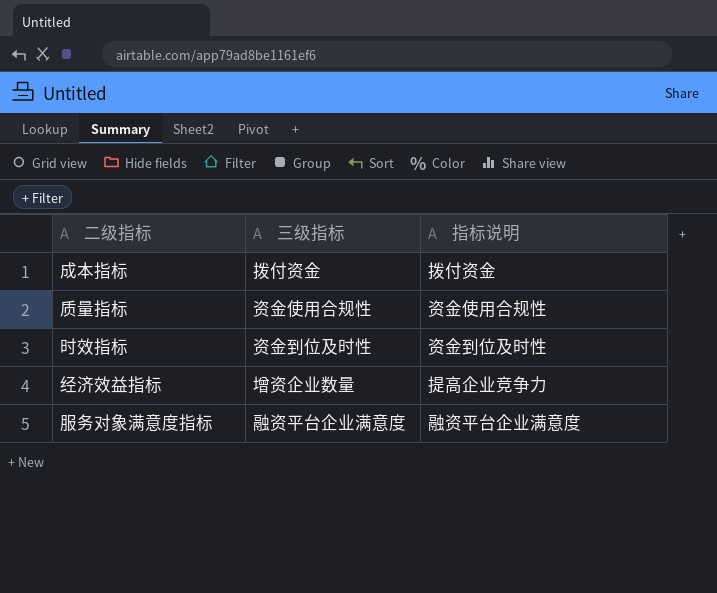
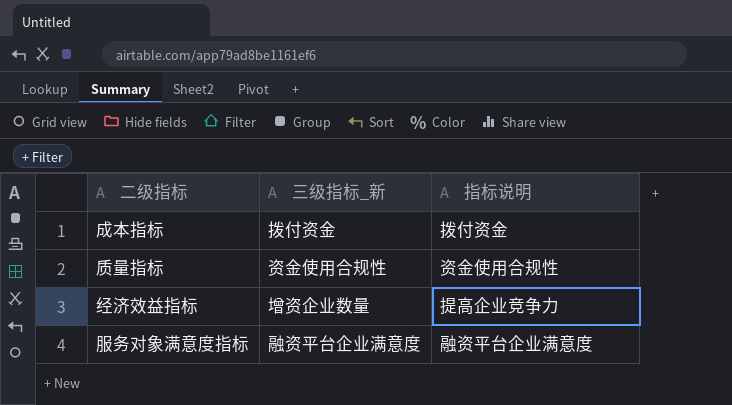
column name: 三级指标 -> 三级指标_新
row 时效指标: 资金到位及时性 | 资金到位及时性 -> none

